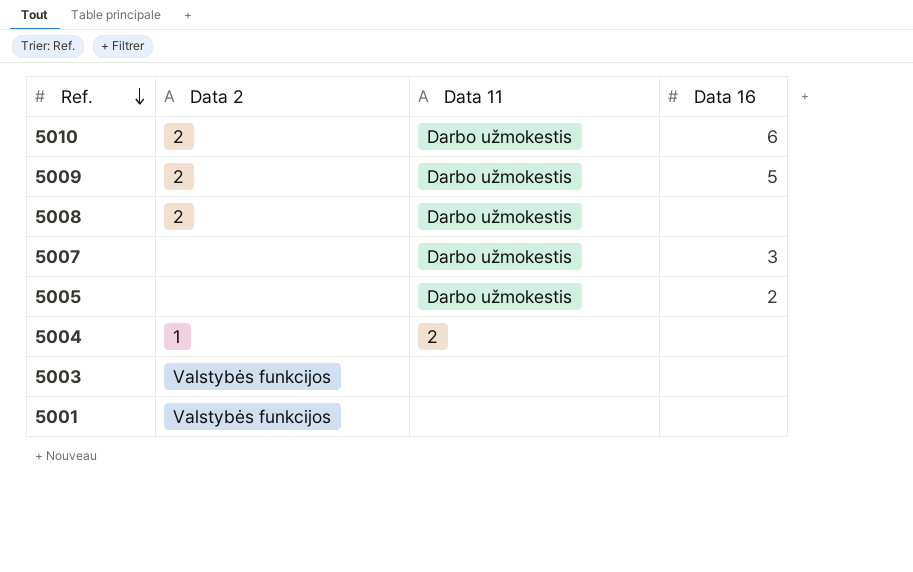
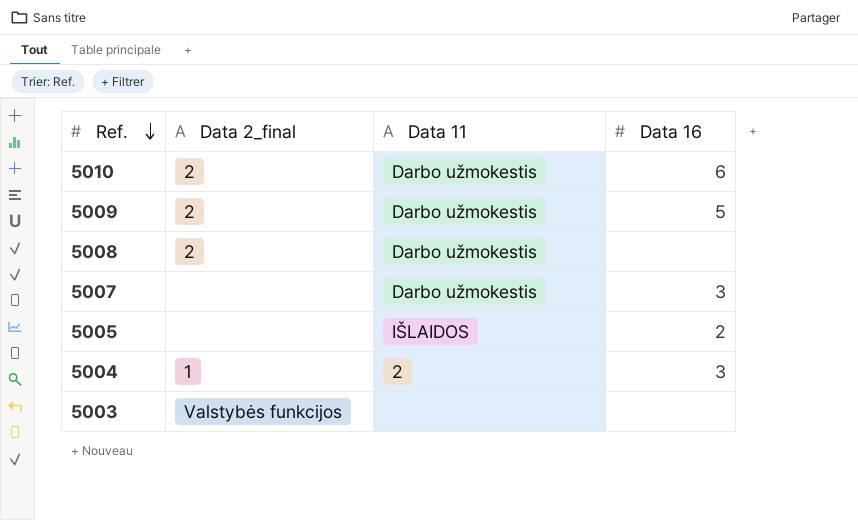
column name: Data 2 -> Data 2_final
row 5001: Valstybės funkcijos | none | none -> none
5005 | Data 11: Darbo užmokestis -> IŠLAIDOS
5004 | Data 16: none -> 3

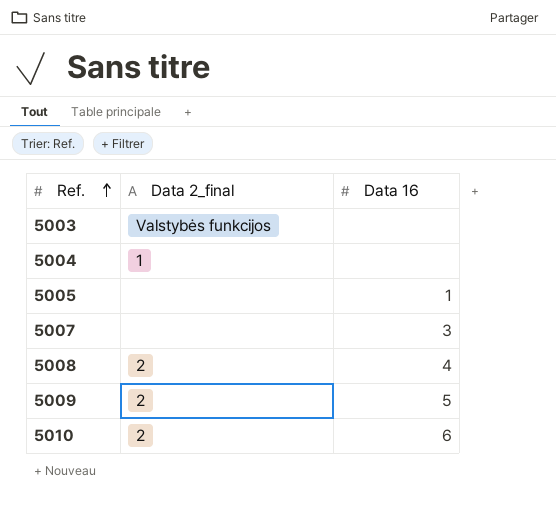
row order: Ref. descending -> Ref. ascending
column Data 11 | position: 3 -> none
5004 | Data 16: 3 -> none
5005 | Data 16: 2 -> 1
5008 | Data 16: none -> 4

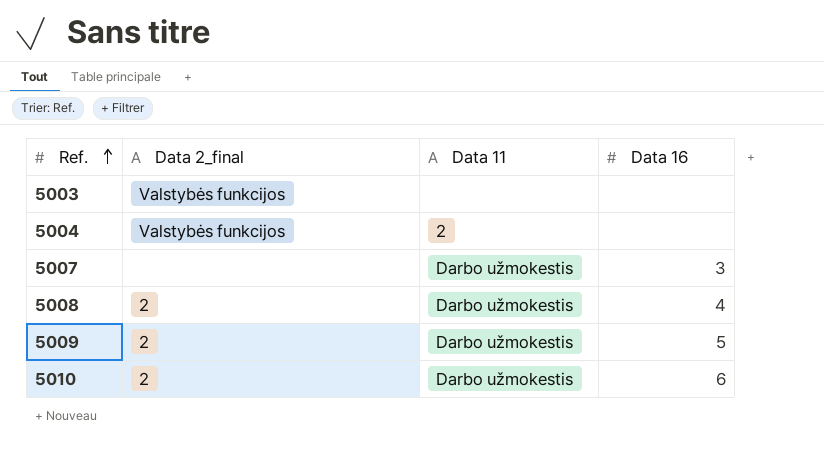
column Data 11 | position: none -> 3
row 5005: none | 1 -> none
5004 | Data 2_final: 1 -> Valstybės funkcijos

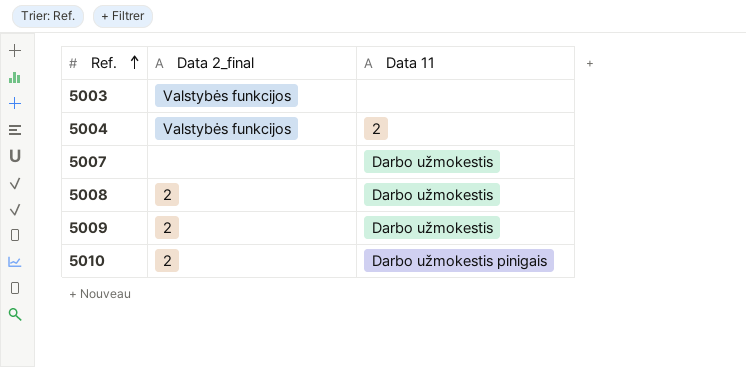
column Data 16 | position: 4 -> none
5010 | Data 11: Darbo užmokestis -> Darbo užmokestis pinigais

